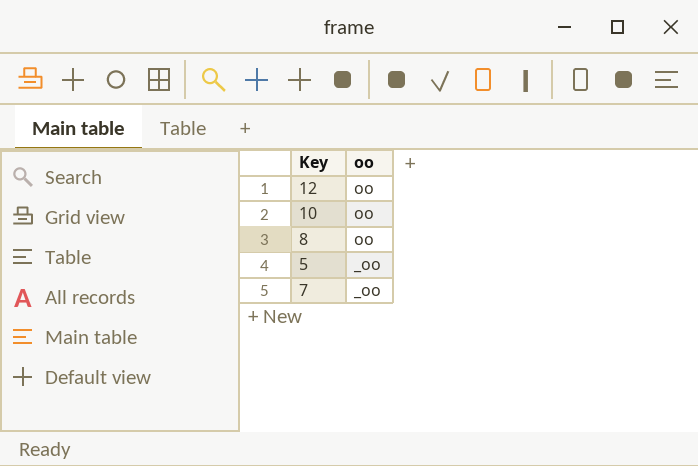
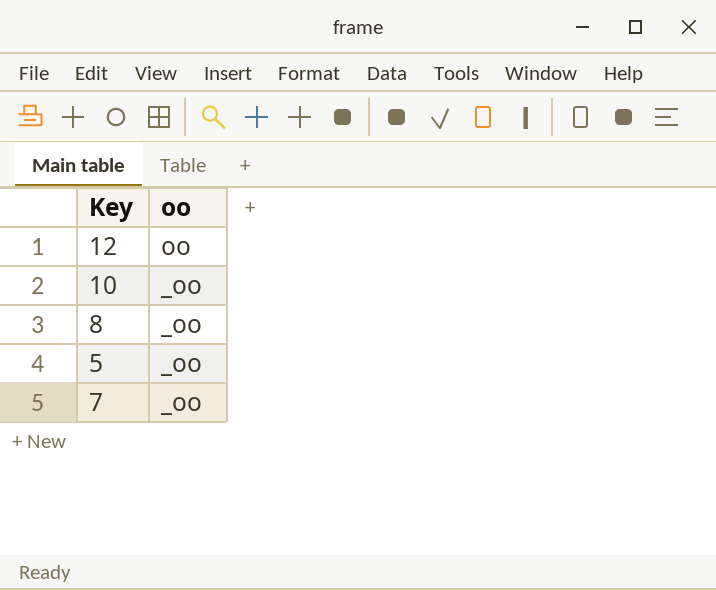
10 | oo: oo -> _oo
8 | oo: oo -> _oo

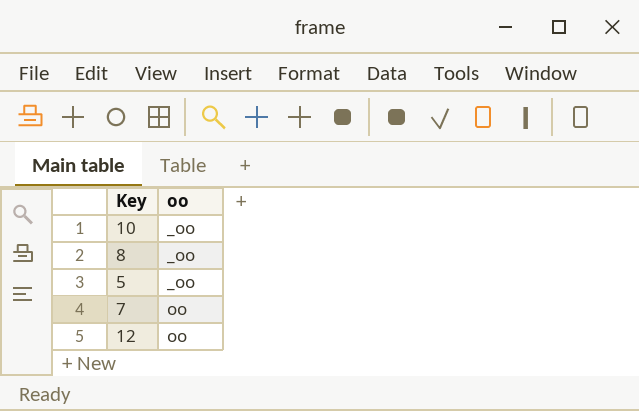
row order: oo descending -> oo ascending
7 | oo: _oo -> oo

